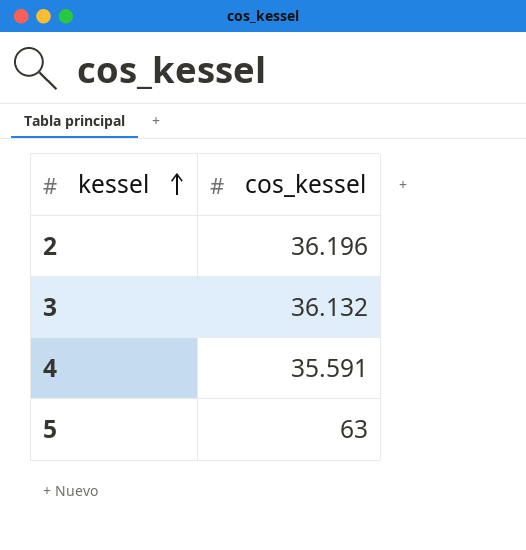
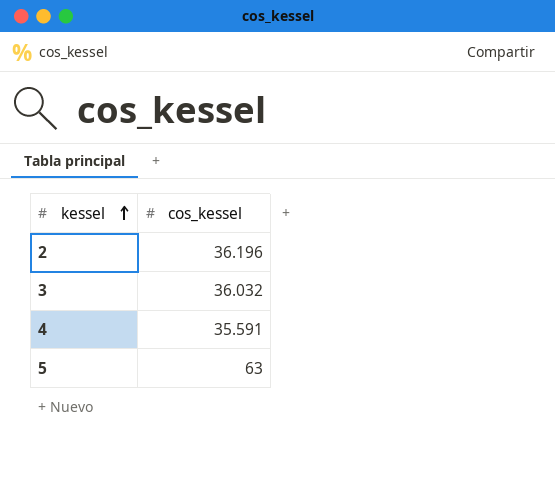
3 | cos_kessel: 36.132 -> 36.032

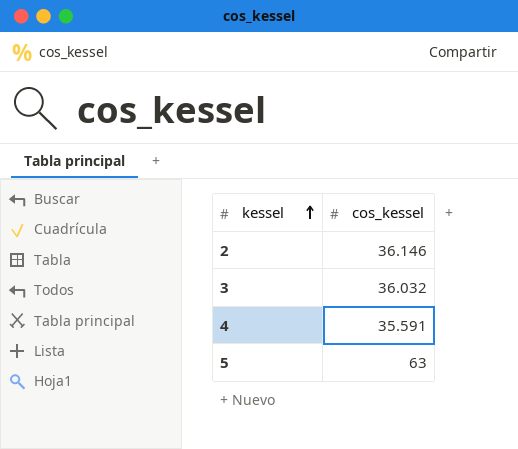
2 | cos_kessel: 36.196 -> 36.146

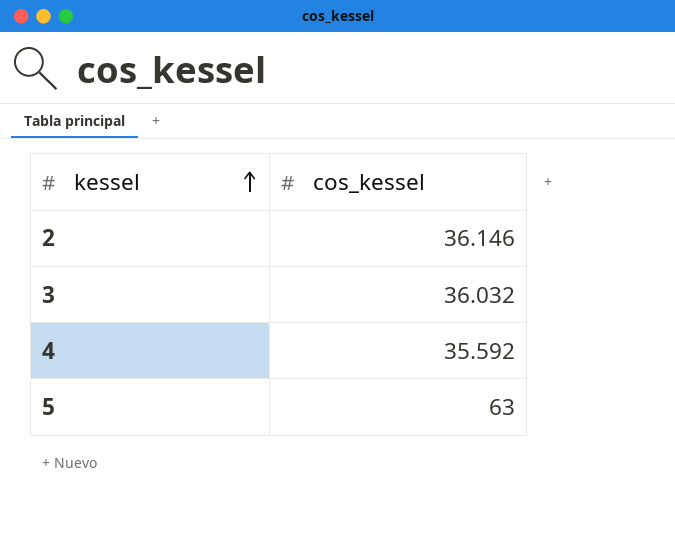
4 | cos_kessel: 35.591 -> 35.592

